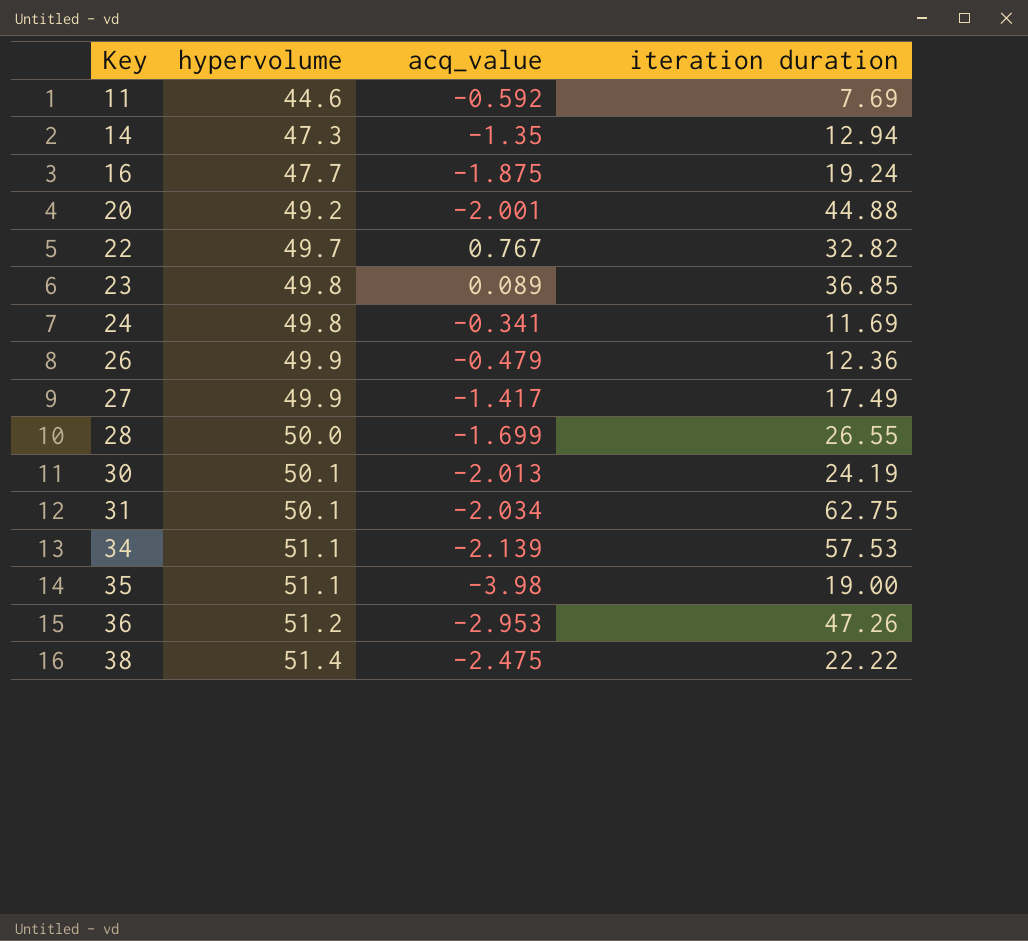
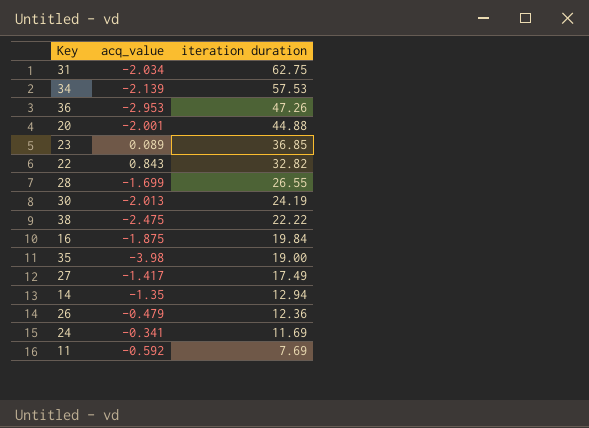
row order: Key ascending -> iteration duration descending
column hypervolume | position: 2 -> none
22 | acq_value: 0.767 -> 0.843
16 | iteration duration: 19.24 -> 19.84

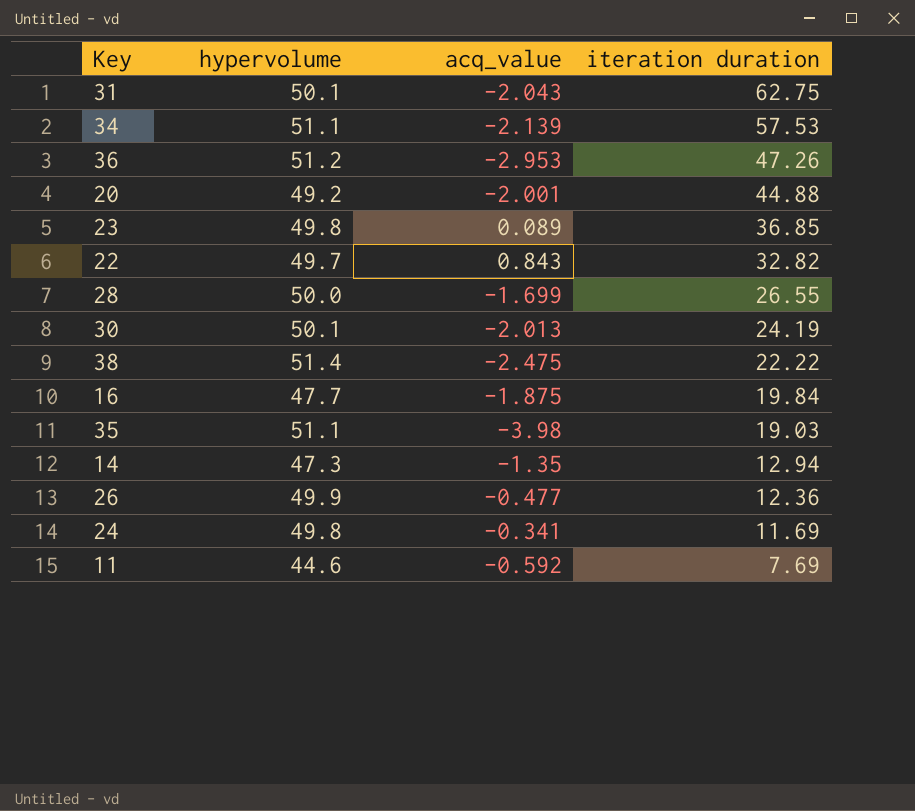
column hypervolume | position: none -> 2
row 27: -1.417 | 17.49 -> none
31 | acq_value: -2.034 -> -2.043
35 | iteration duration: 19.00 -> 19.03
26 | acq_value: -0.479 -> -0.477

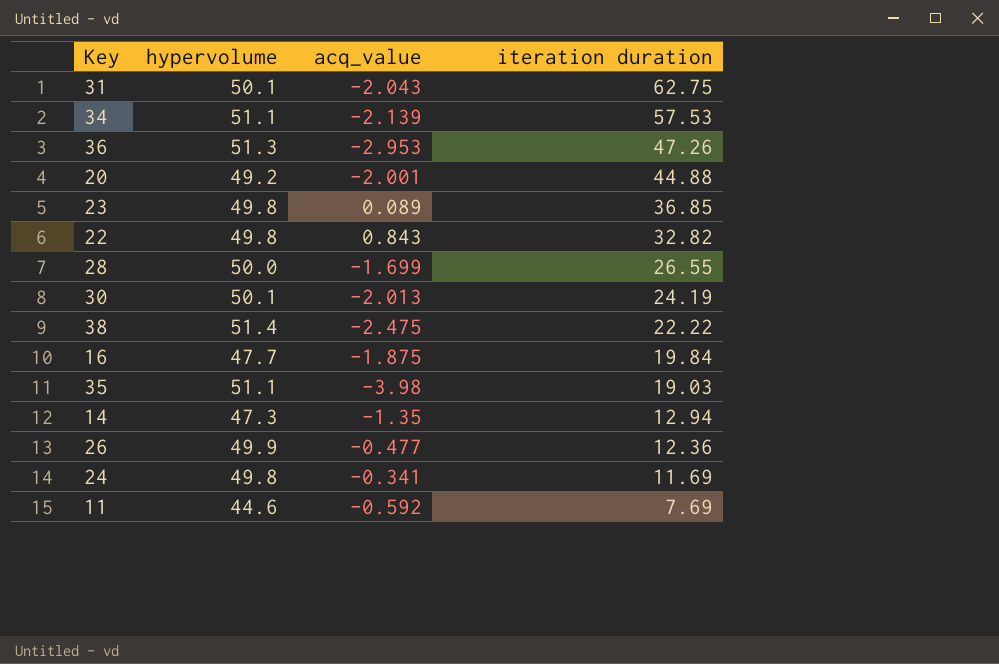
36 | hypervolume: 51.2 -> 51.3
22 | hypervolume: 49.7 -> 49.8

